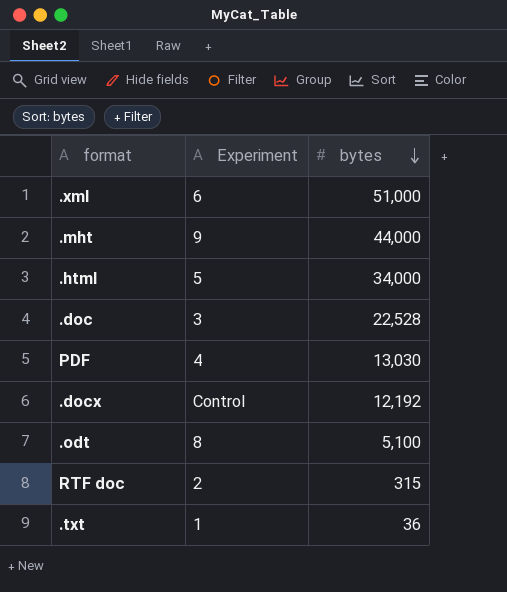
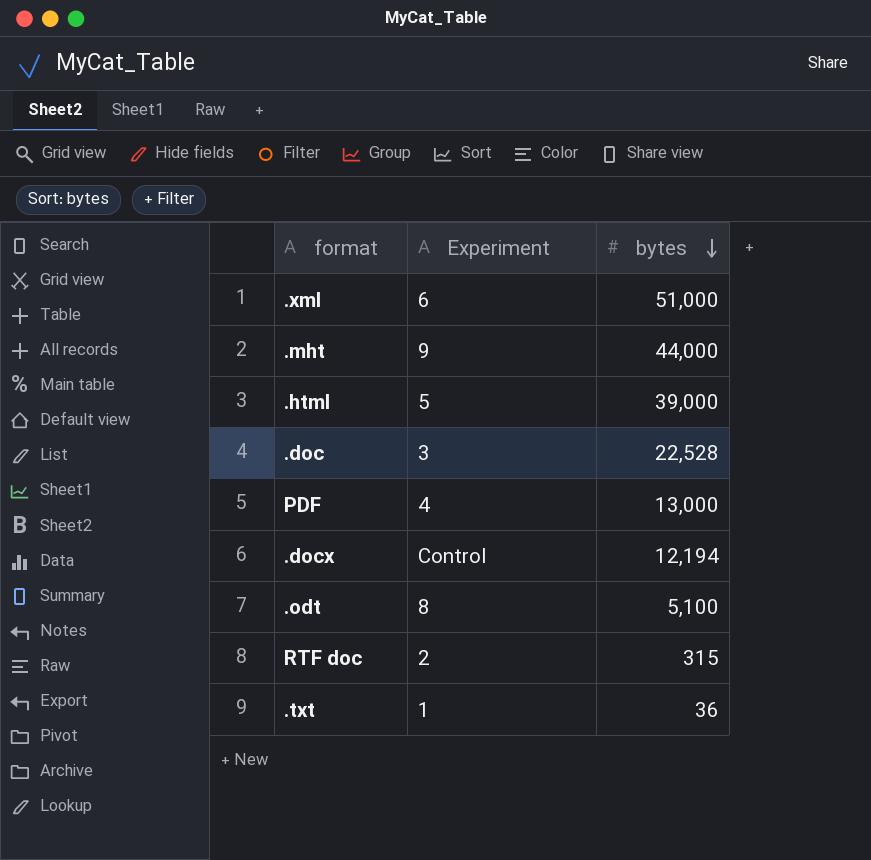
.html | bytes: 34,000 -> 39,000
PDF | bytes: 13,030 -> 13,000
.docx | bytes: 12,192 -> 12,194

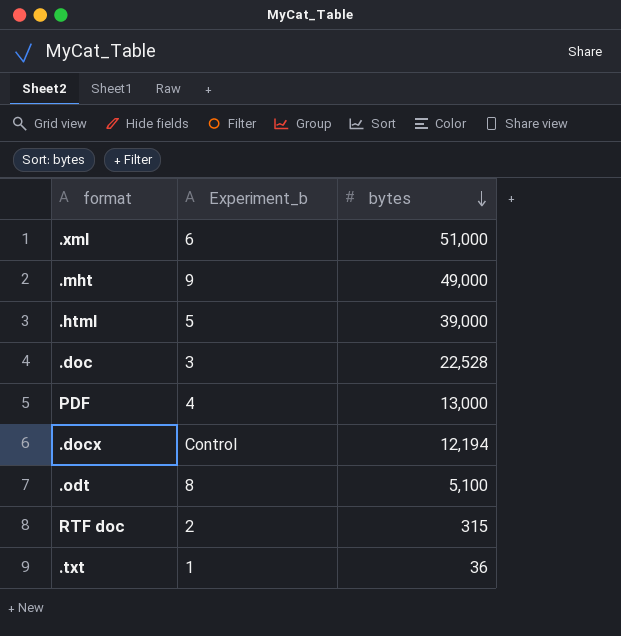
column name: Experiment -> Experiment_b
.mht | bytes: 44,000 -> 49,000

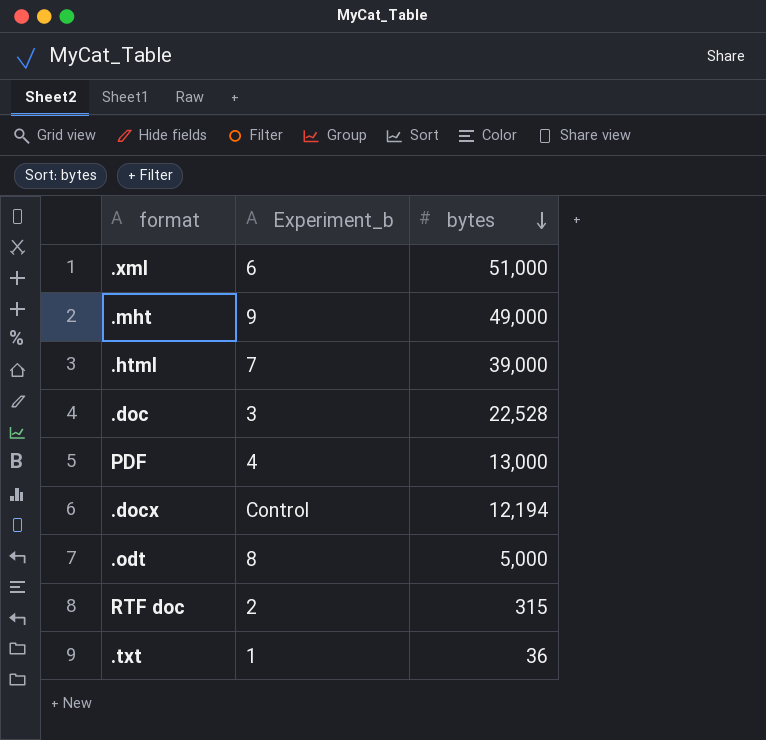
.html | Experiment_b: 5 -> 7
.odt | bytes: 5,100 -> 5,000

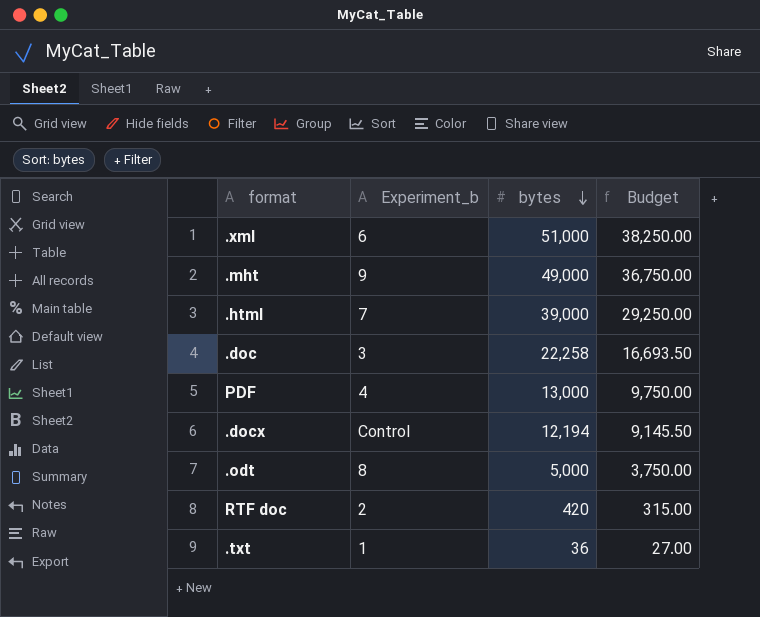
column Budget | formula: none -> [bytes] * 0.75
.doc | bytes: 22,528 -> 22,258
RTF doc | bytes: 315 -> 420

